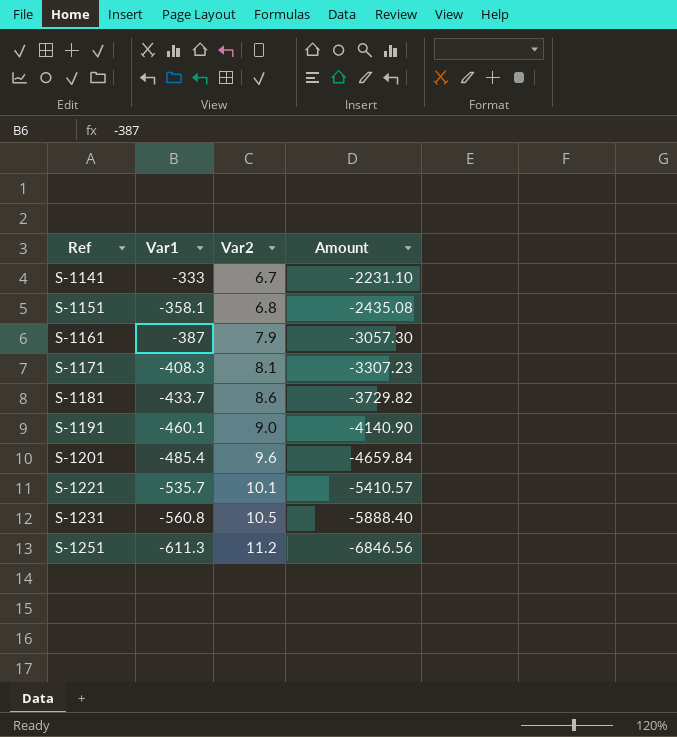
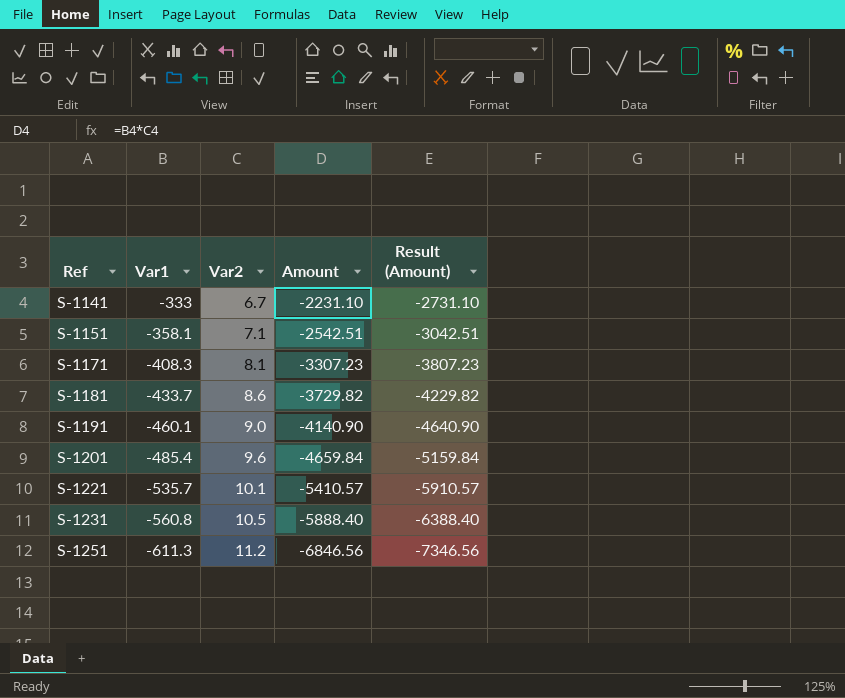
column Result (Amount) | formula: none -> [Amount] - 500
row S-1161: -387 | 7.9 | -3057.30 -> none
S-1151 | Var2: 6.8 -> 7.1
S-1151 | Amount: -2435.08 -> -2542.51

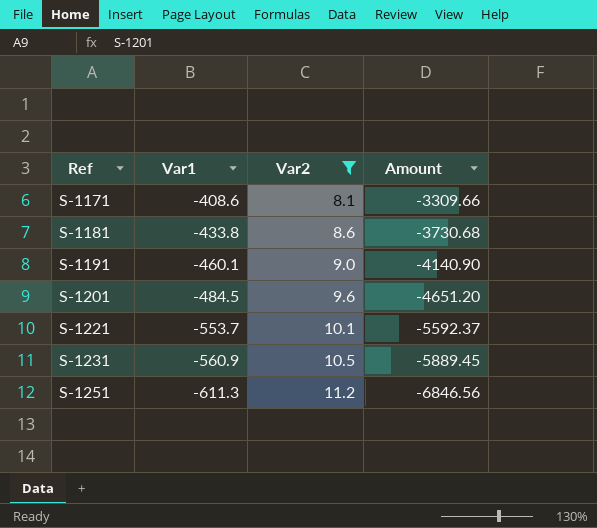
filter: none -> Var2 >= 8.1
column Result (Amount) | formula: [Amount] - 500 -> none
S-1171 | Var1: -408.3 -> -408.6
S-1171 | Amount: -3307.23 -> -3309.66
S-1181 | Var1: -433.7 -> -433.8
S-1181 | Amount: -3729.82 -> -3730.68
S-1201 | Var1: -485.4 -> -484.5
S-1201 | Amount: -4659.84 -> -4651.20
S-1221 | Var1: -535.7 -> -553.7
S-1221 | Amount: -5410.57 -> -5592.37
S-1231 | Var1: -560.8 -> -560.9
S-1231 | Amount: -5888.40 -> -5889.45

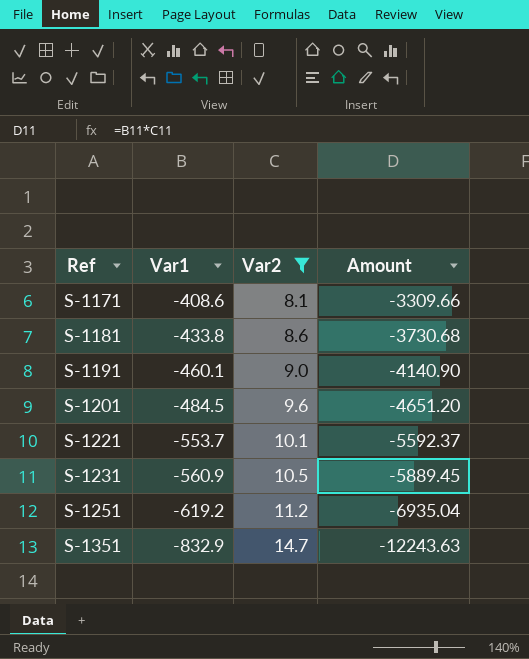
S-1251 | Var1: -611.3 -> -619.2
S-1251 | Amount: -6846.56 -> -6935.04
row S-1351: none -> -832.9 | 14.7 | -12243.63

